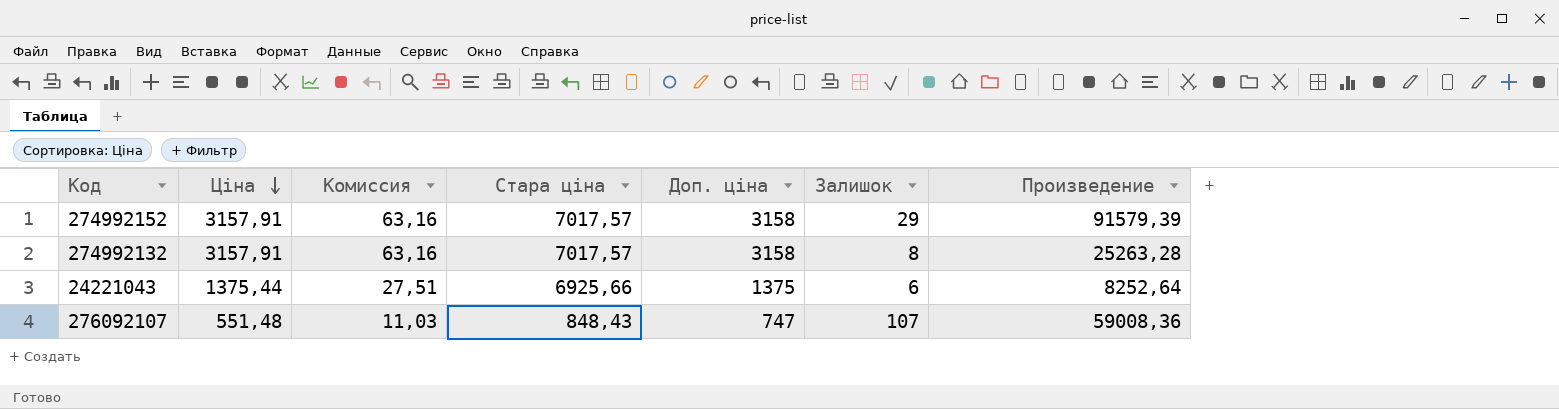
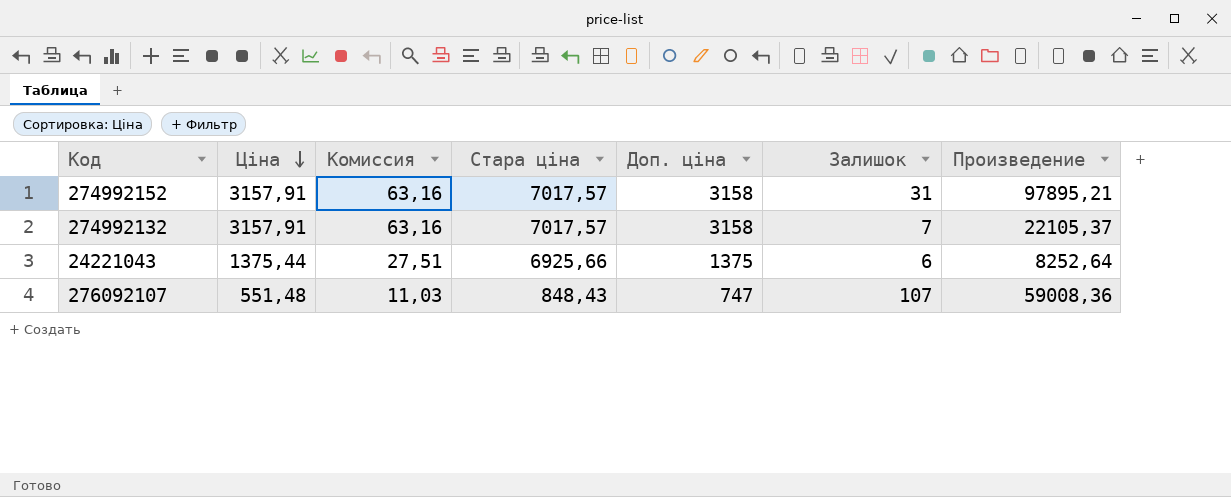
274992152 | Залишок: 29 -> 31
274992152 | Произведение: 91579,39 -> 97895,21
274992132 | Залишок: 8 -> 7
274992132 | Произведение: 25263,28 -> 22105,37

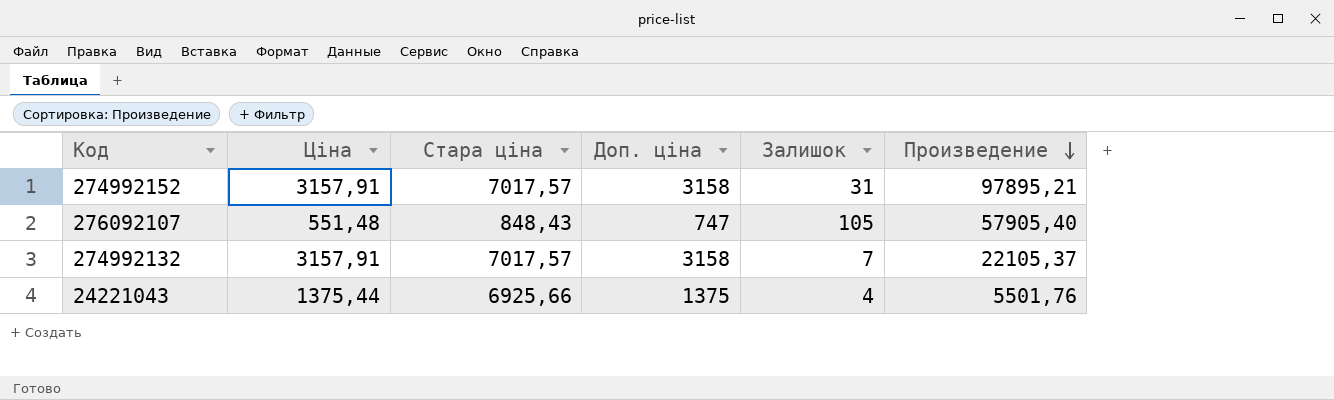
row order: Ціна descending -> Произведение descending
column Комиссия | formula: [Ціна] * 0,02 -> none
276092107 | Залишок: 107 -> 105
276092107 | Произведение: 59008,36 -> 57905,40
24221043 | Залишок: 6 -> 4
24221043 | Произведение: 8252,64 -> 5501,76

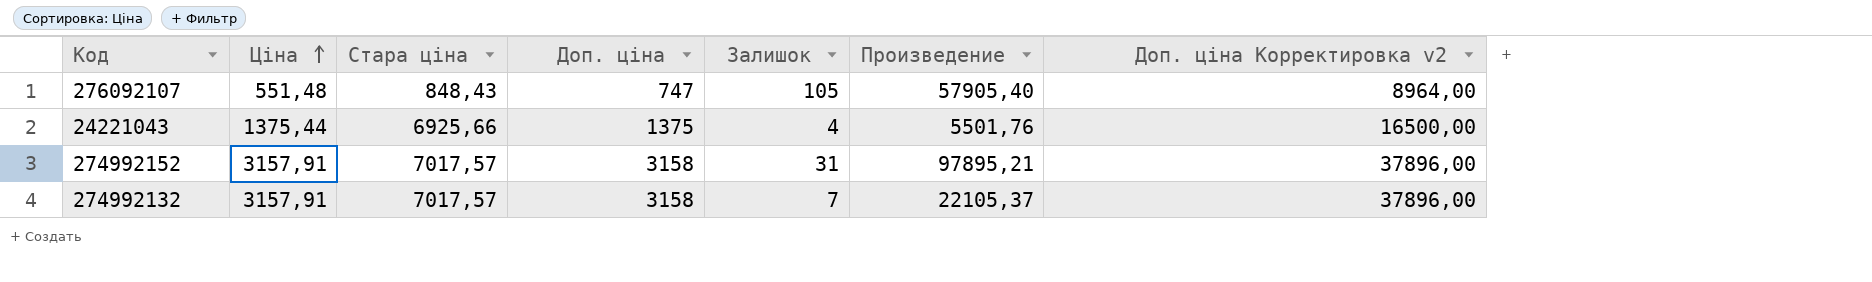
row order: Произведение descending -> Ціна ascending
column Доп. ціна Корректировка v2 | formula: none -> [Доп. ціна] * 12

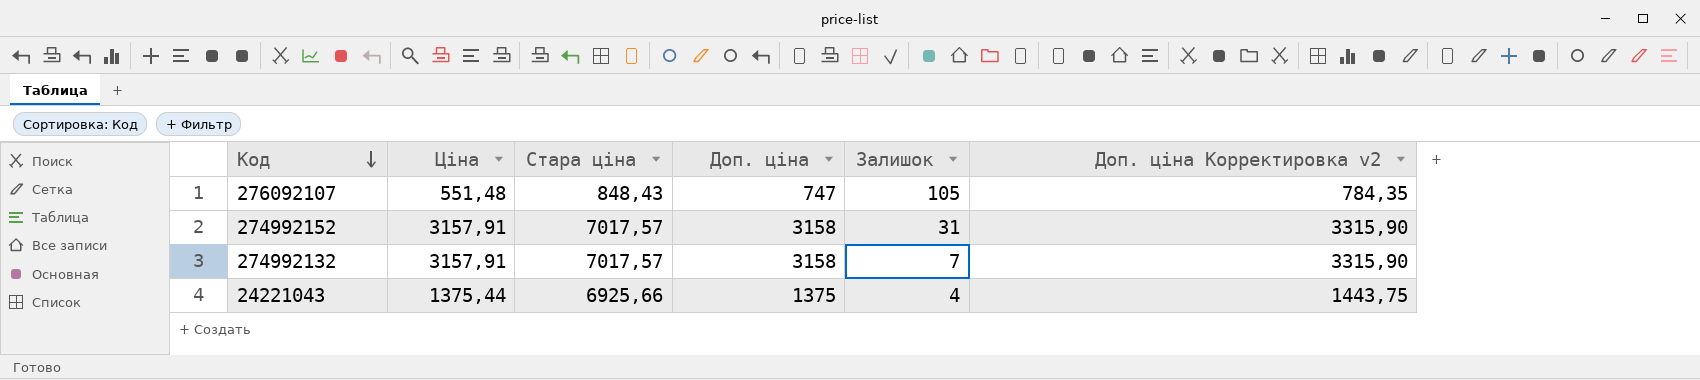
row order: Ціна ascending -> Код descending
column Произведение | formula: [Ціна] * [Залишок] -> none
column Доп. ціна Корректировка v2 | formula: [Доп. ціна] * 12 -> [Доп. ціна] * 1,05

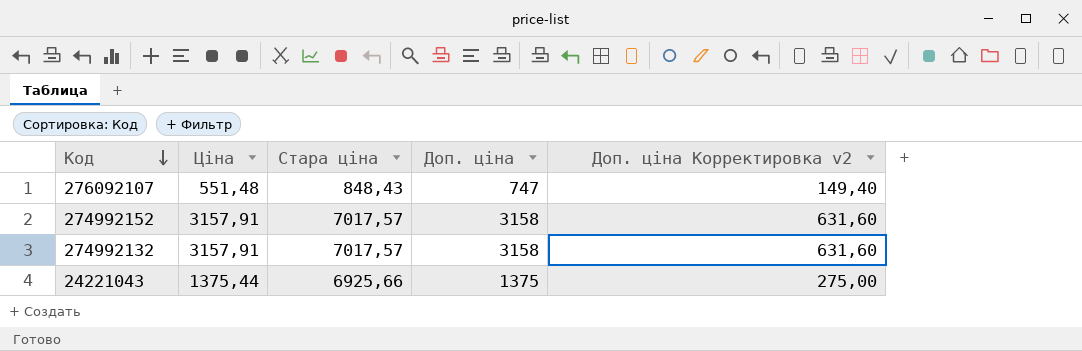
column Залишок | position: 5 -> none
column Доп. ціна Корректировка v2 | formula: [Доп. ціна] * 1,05 -> [Доп. ціна] * 0,2

